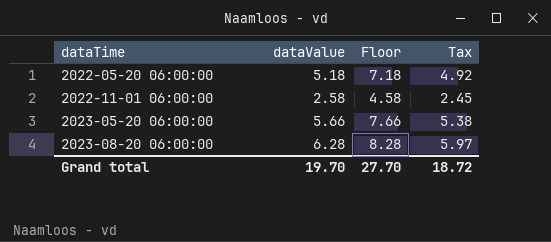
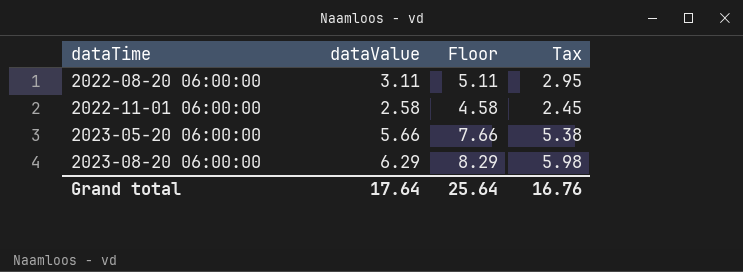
row 2022-05-20 06:00:00: 5.18 | 7.18 | 4.92 -> none
row 2022-08-20 06:00:00: none -> 3.11 | 5.11 | 2.95
2023-08-20 06:00:00 | dataValue: 6.28 -> 6.29
2023-08-20 06:00:00 | Floor: 8.28 -> 8.29
2023-08-20 06:00:00 | Tax: 5.97 -> 5.98
Grand total | dataValue: 19.70 -> 17.64
Grand total | Floor: 27.70 -> 25.64
Grand total | Tax: 18.72 -> 16.76

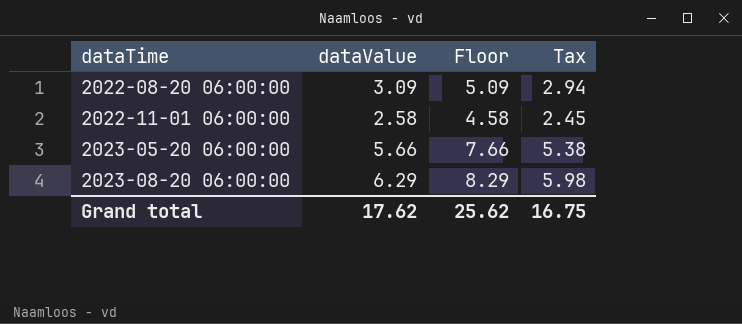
2022-08-20 06:00:00 | dataValue: 3.11 -> 3.09
2022-08-20 06:00:00 | Floor: 5.11 -> 5.09
2022-08-20 06:00:00 | Tax: 2.95 -> 2.94
Grand total | dataValue: 17.64 -> 17.62
Grand total | Floor: 25.64 -> 25.62
Grand total | Tax: 16.76 -> 16.75

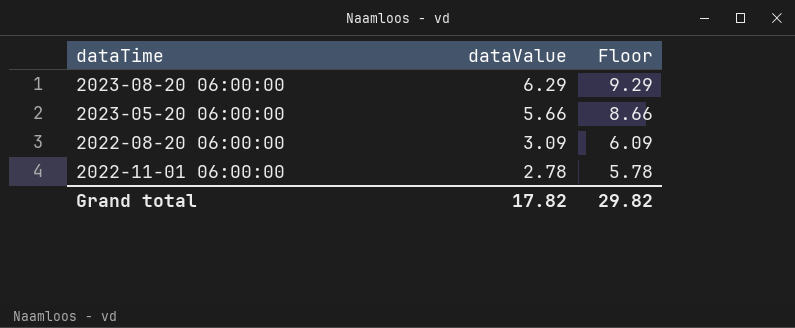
row order: dataTime ascending -> dataValue descending
column Tax | formula: [dataValue] * 0.95 -> none
column Floor | formula: [dataValue] + 2 -> [dataValue] + 3
2022-11-01 06:00:00 | dataValue: 2.58 -> 2.78
Grand total | dataValue: 17.62 -> 17.82
Grand total | Floor: 25.62 -> 29.82

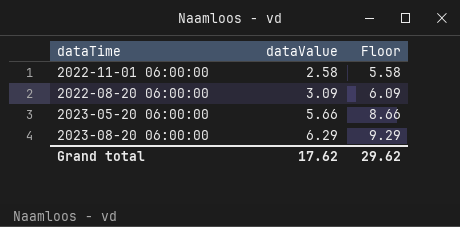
row order: dataValue descending -> dataValue ascending
2022-11-01 06:00:00 | dataValue: 2.78 -> 2.58
2022-11-01 06:00:00 | Floor: 5.78 -> 5.58
Grand total | dataValue: 17.82 -> 17.62
Grand total | Floor: 29.82 -> 29.62

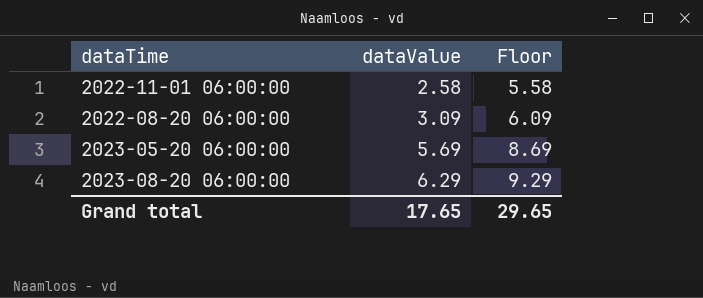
2023-05-20 06:00:00 | dataValue: 5.66 -> 5.69
2023-05-20 06:00:00 | Floor: 8.66 -> 8.69
Grand total | dataValue: 17.62 -> 17.65
Grand total | Floor: 29.62 -> 29.65

